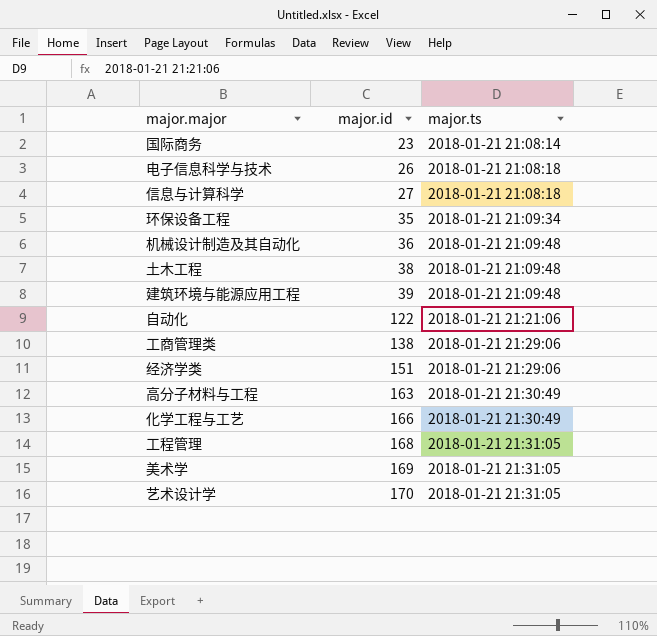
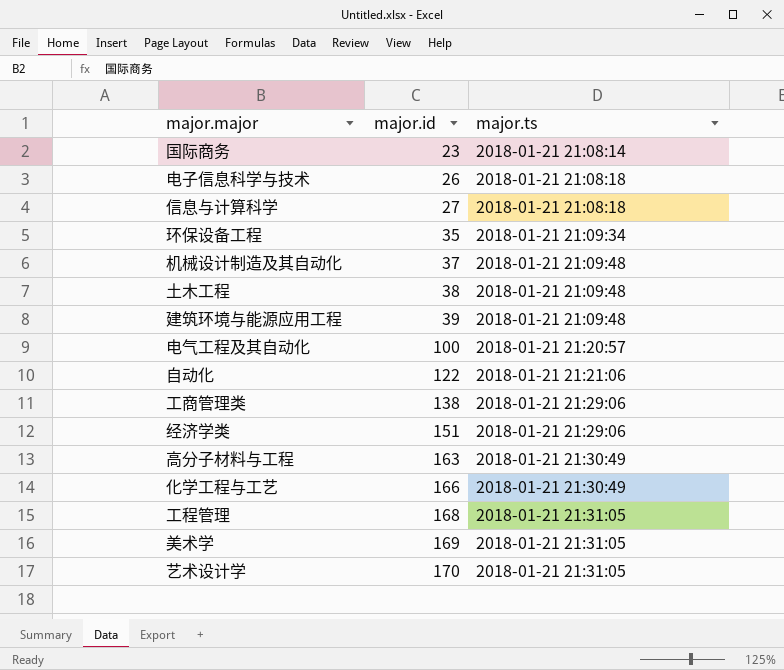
机械设计制造及其自动化 | major.id: 36 -> 37
row 电气工程及其自动化: none -> 100 | 2018-01-21 21:20:57

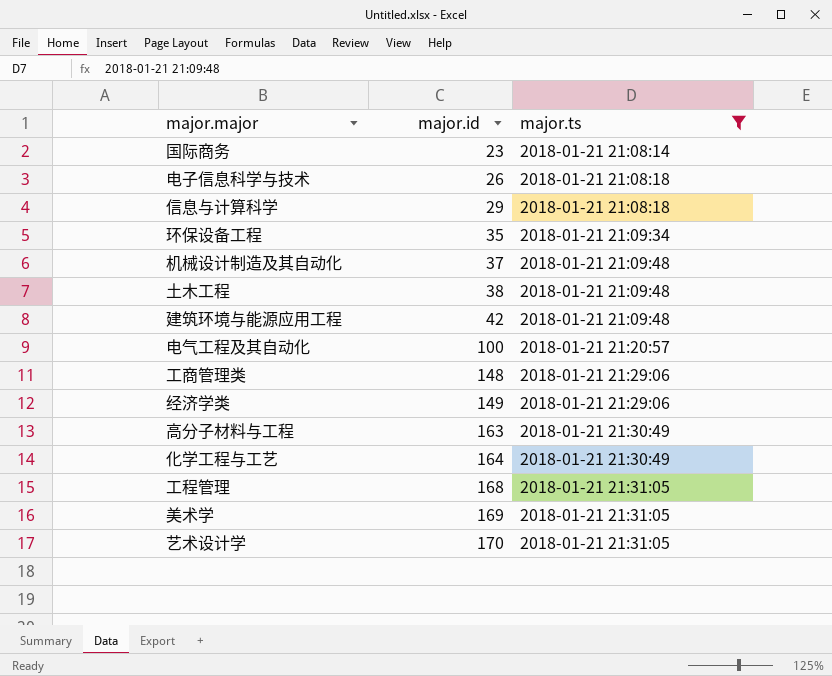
filter: none -> major.ts != 2018-01-21 21:21:06
信息与计算科学 | major.id: 27 -> 29
建筑环境与能源应用工程 | major.id: 39 -> 42
工商管理类 | major.id: 138 -> 148
经济学类 | major.id: 151 -> 149
化学工程与工艺 | major.id: 166 -> 164

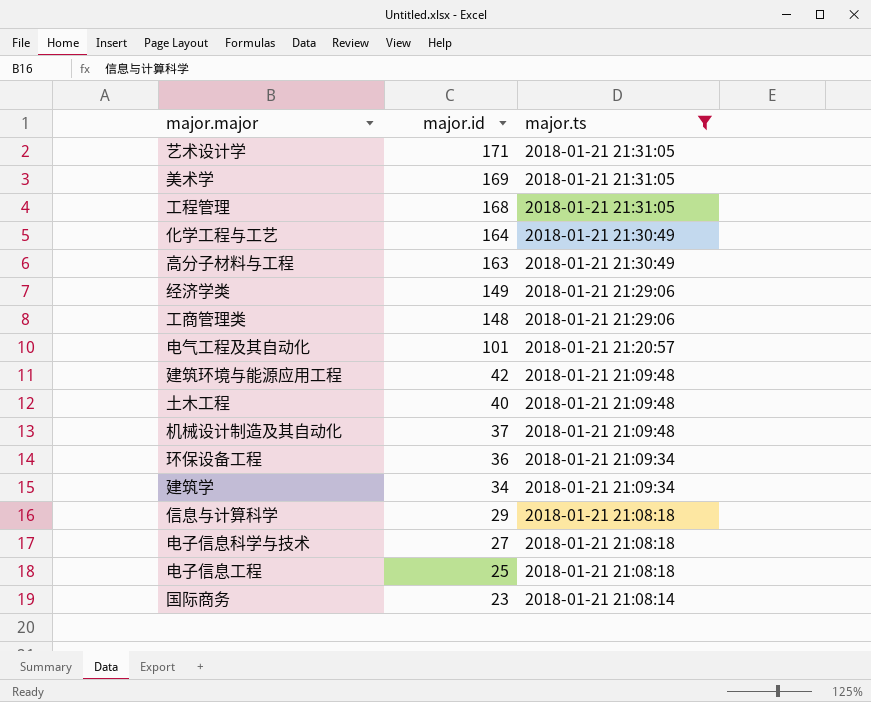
row order: major.id ascending -> major.id descending
艺术设计学 | major.id: 170 -> 171
电气工程及其自动化 | major.id: 100 -> 101
土木工程 | major.id: 38 -> 40
环保设备工程 | major.id: 35 -> 36
row 建筑学: none -> 34 | 2018-01-21 21:09:34
电子信息科学与技术 | major.id: 26 -> 27
row 电子信息工程: none -> 25 | 2018-01-21 21:08:18

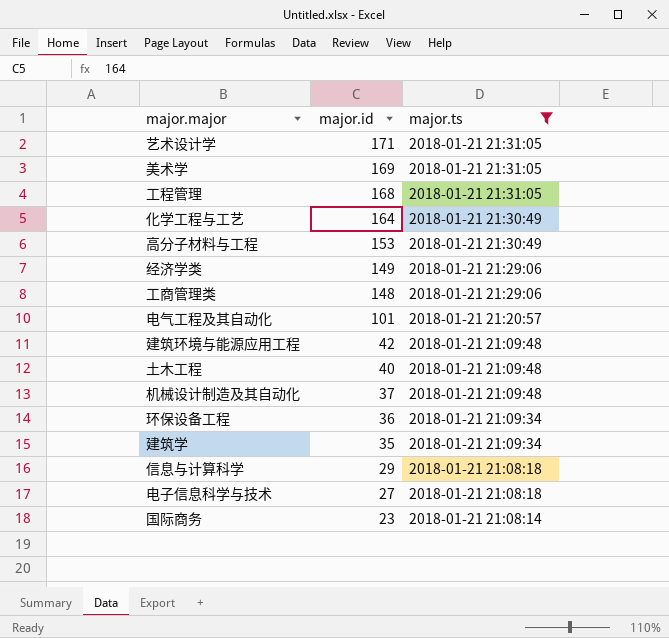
row 电子信息工程: 25 | 2018-01-21 21:08:18 -> none
高分子材料与工程 | major.id: 163 -> 153
建筑学 | major.id: 34 -> 35

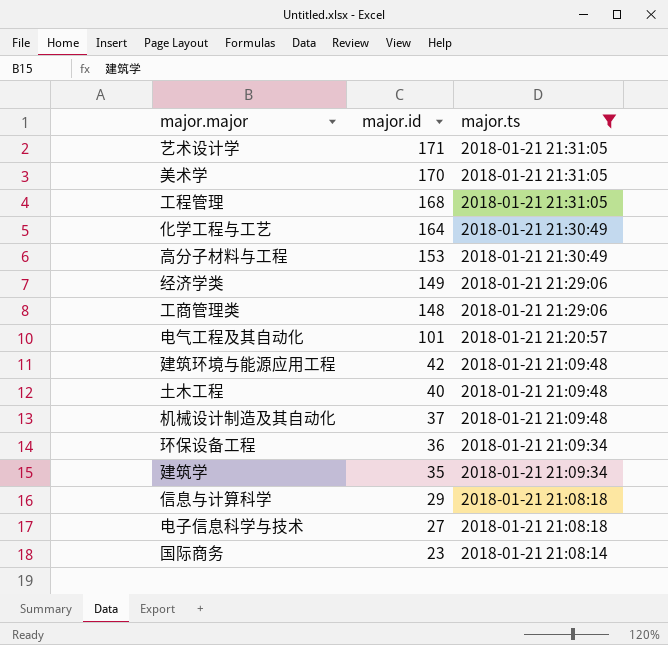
美术学 | major.id: 169 -> 170

